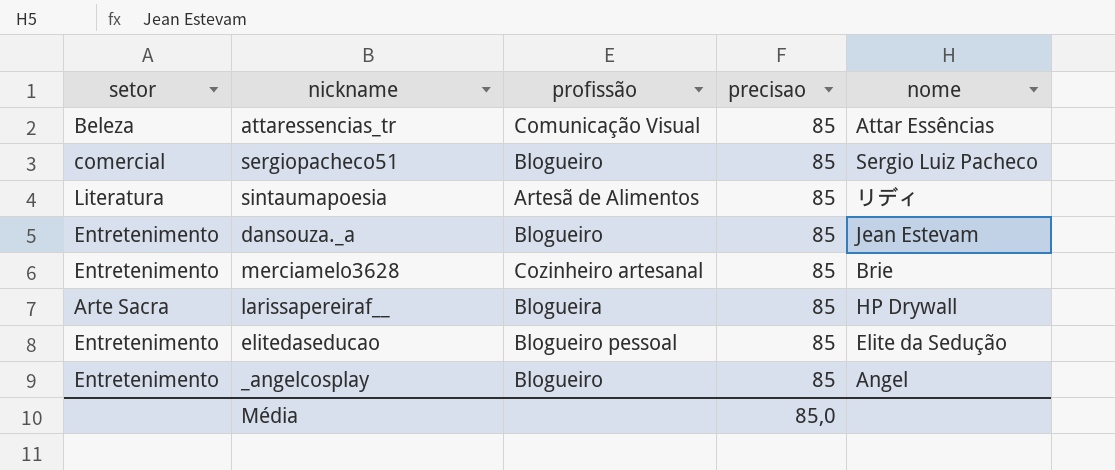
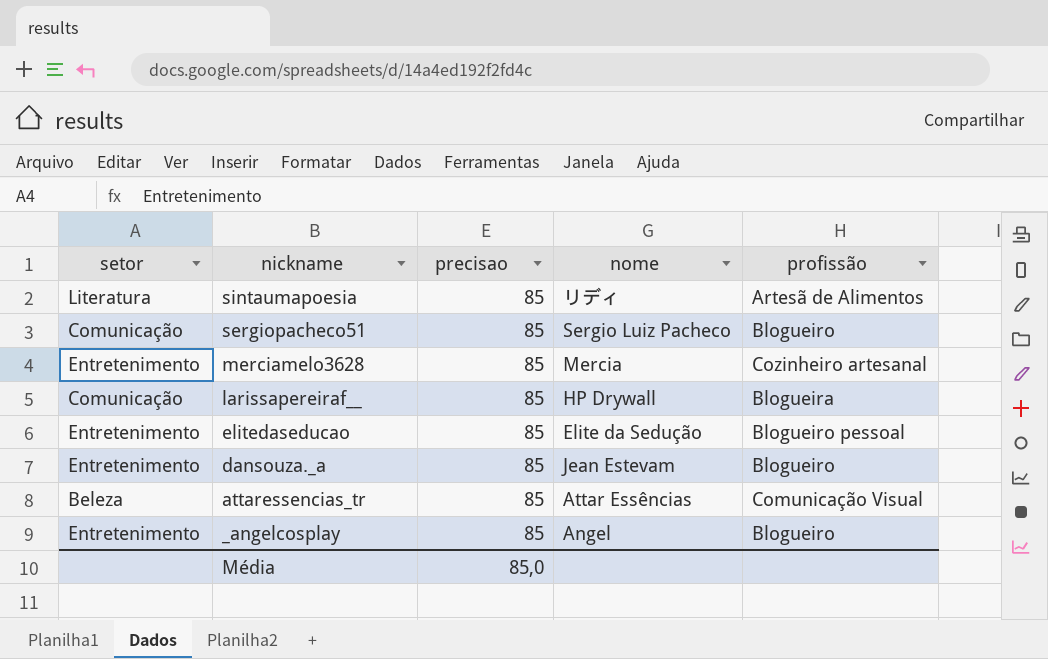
row order: none -> nickname descending
column profissão | position: 3 -> 5
sergiopacheco51 | setor: comercial -> Comunicação
merciamelo3628 | nome: Brie -> Mercia
larissapereiraf__ | setor: Arte Sacra -> Comunicação

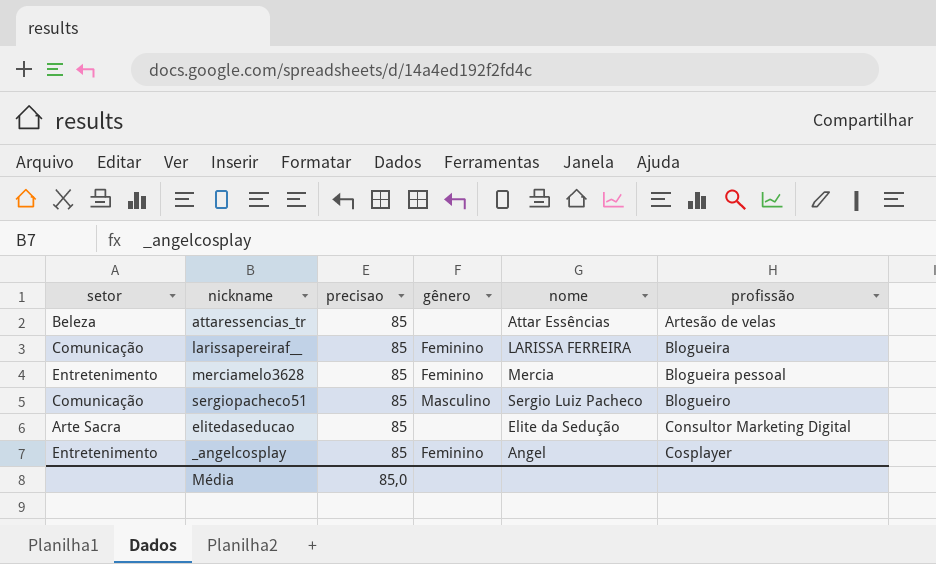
row order: nickname descending -> profissão ascending
column gênero | position: none -> 4
row sintaumapoesia: Literatura | 85 | リディ | Artesã de Alimentos -> none
row dansouza._a: Entretenimento | 85 | Jean Estevam | Blogueiro -> none
attaressencias_tr | profissão: Comunicação Visual -> Artesão de velas
larissapereiraf__ | nome: HP Drywall -> LARISSA FERREIRA
merciamelo3628 | profissão: Cozinheiro artesanal -> Blogueira pessoal
elitedaseducao | setor: Entretenimento -> Arte Sacra
elitedaseducao | profissão: Blogueiro pessoal -> Consultor Marketing Digital
_angelcosplay | profissão: Blogueiro -> Cosplayer

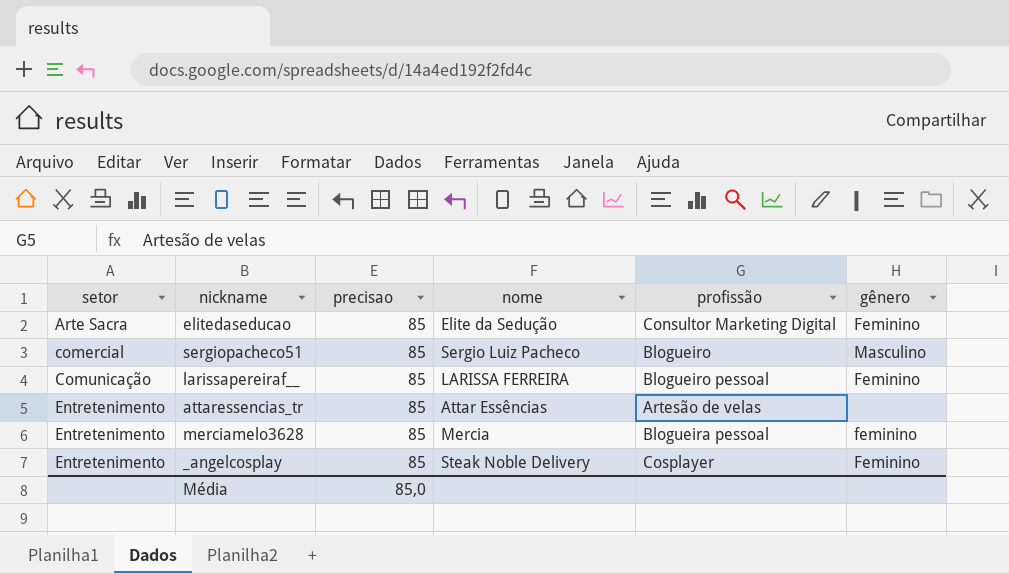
row order: profissão ascending -> setor ascending
column gênero | position: 4 -> 6
elitedaseducao | gênero: none -> Feminino
sergiopacheco51 | setor: Comunicação -> comercial
larissapereiraf__ | profissão: Blogueira -> Blogueiro pessoal
attaressencias_tr | setor: Beleza -> Entretenimento
merciamelo3628 | gênero: Feminino -> feminino
_angelcosplay | nome: Angel -> Steak Noble Delivery

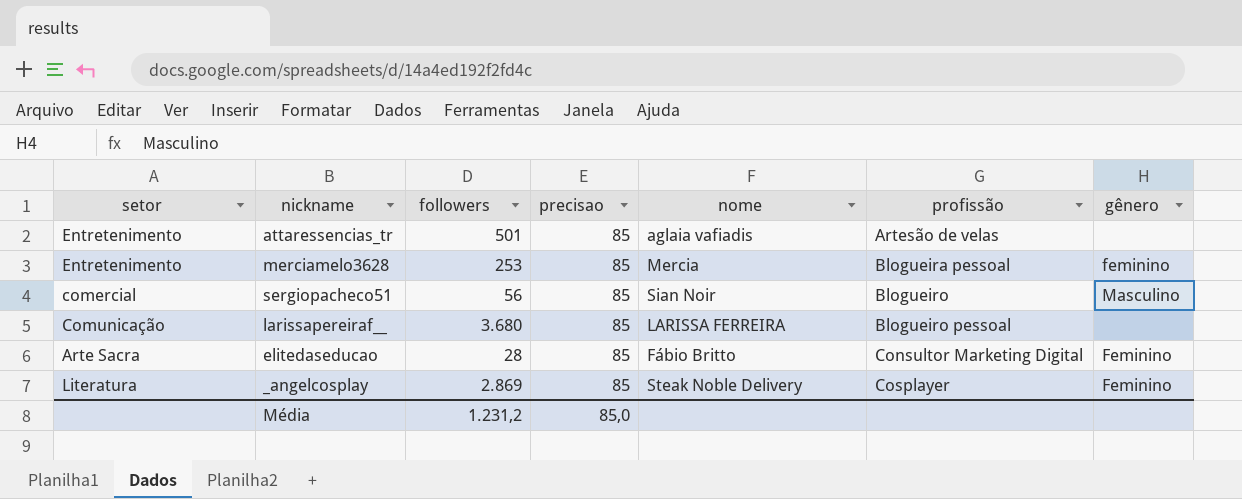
row order: setor ascending -> profissão ascending
column followers | position: none -> 3
attaressencias_tr | nome: Attar Essências -> aglaia vafiadis
sergiopacheco51 | nome: Sergio Luiz Pacheco -> Sian Noir
larissapereiraf__ | gênero: Feminino -> none
elitedaseducao | nome: Elite da Sedução -> Fábio Britto
_angelcosplay | setor: Entretenimento -> Literatura

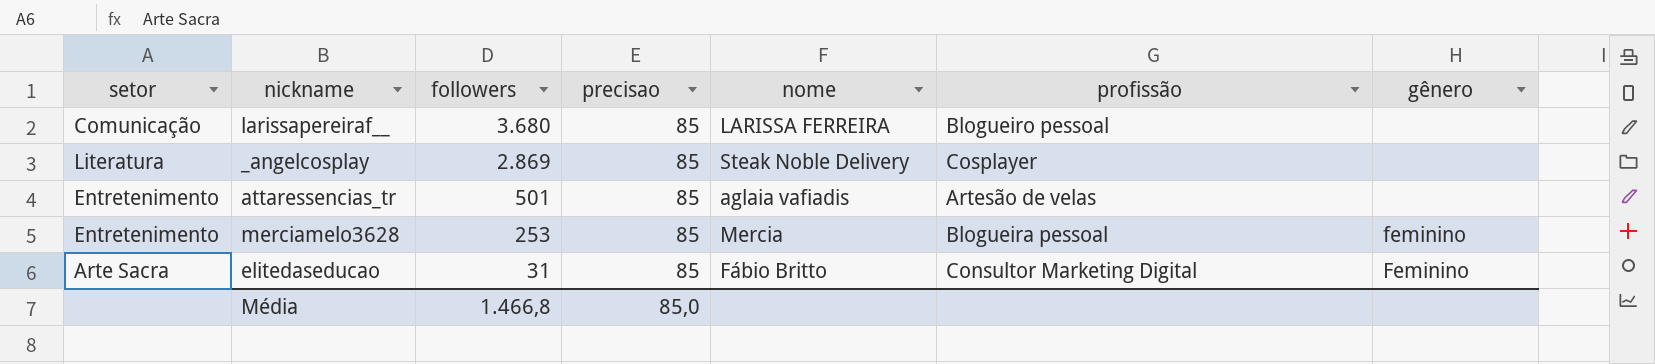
row order: profissão ascending -> followers descending
row sergiopacheco51: comercial | 56 | 85 | Sian Noir | Blogueiro | Masculino -> none
_angelcosplay | gênero: Feminino -> none
elitedaseducao | followers: 28 -> 31
Média | followers: 1.231,2 -> 1.466,8

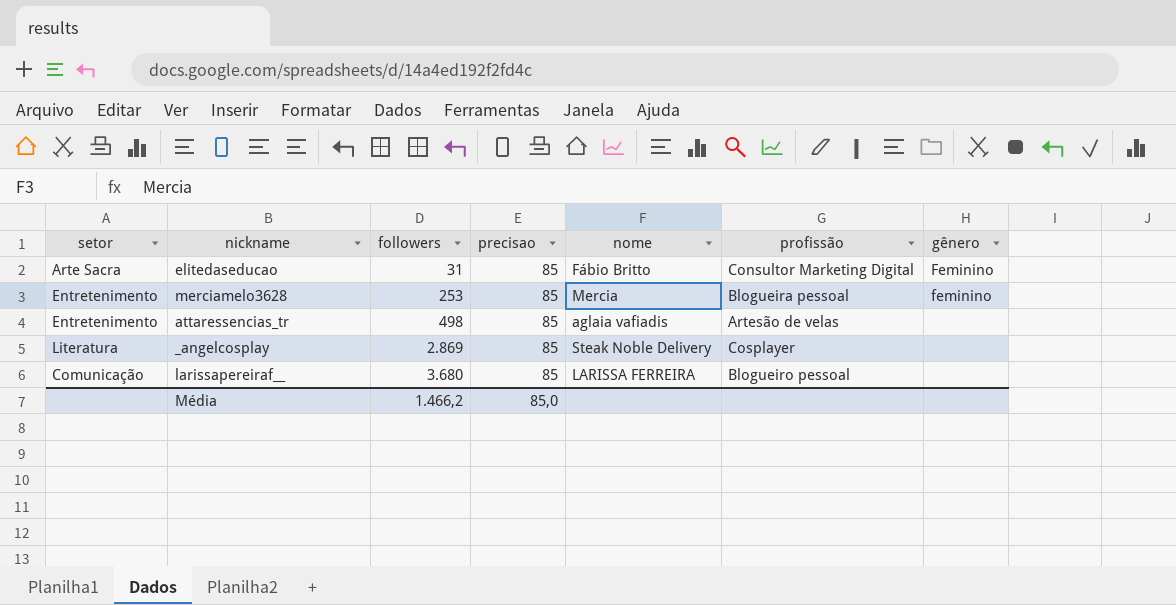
row order: followers descending -> followers ascending
attaressencias_tr | followers: 501 -> 498
Média | followers: 1.466,8 -> 1.466,2

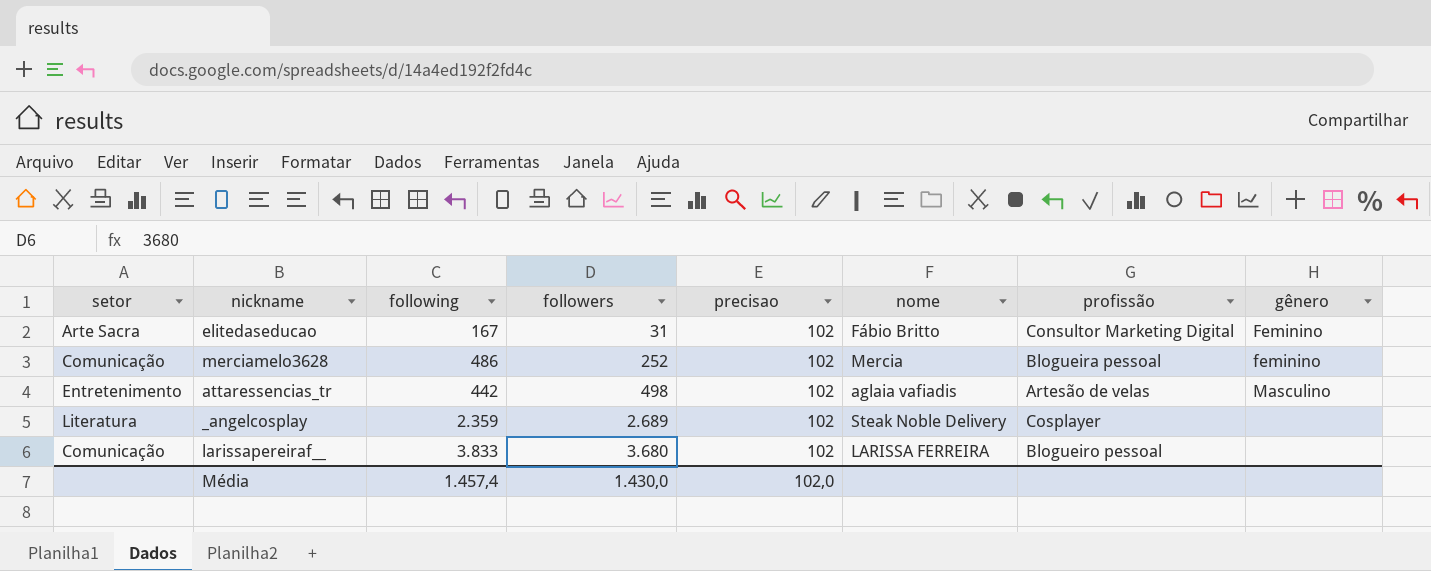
column following | position: none -> 3
elitedaseducao | precisao: 85 -> 102
merciamelo3628 | setor: Entretenimento -> Comunicação
merciamelo3628 | followers: 253 -> 252
merciamelo3628 | precisao: 85 -> 102
attaressencias_tr | precisao: 85 -> 102
attaressencias_tr | gênero: none -> Masculino
_angelcosplay | followers: 2.869 -> 2.689
_angelcosplay | precisao: 85 -> 102
larissapereiraf__ | precisao: 85 -> 102
Média | followers: 1.466,2 -> 1.430,0
Média | precisao: 85,0 -> 102,0

